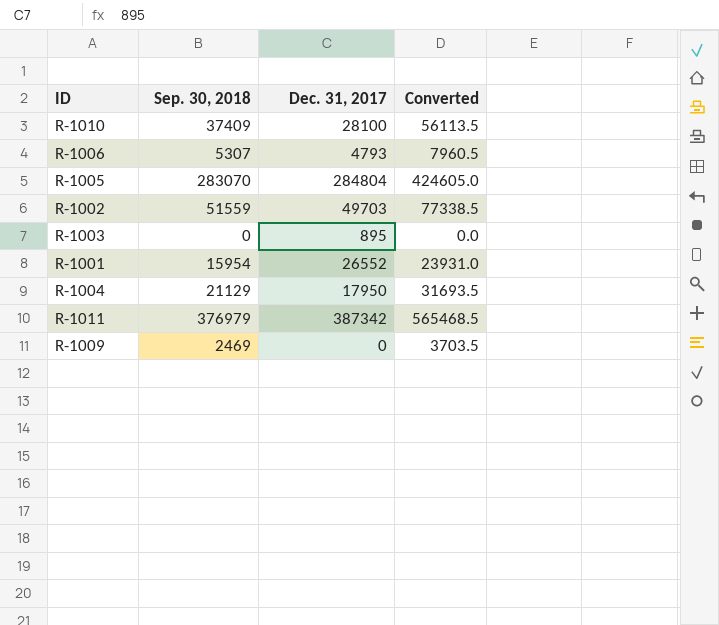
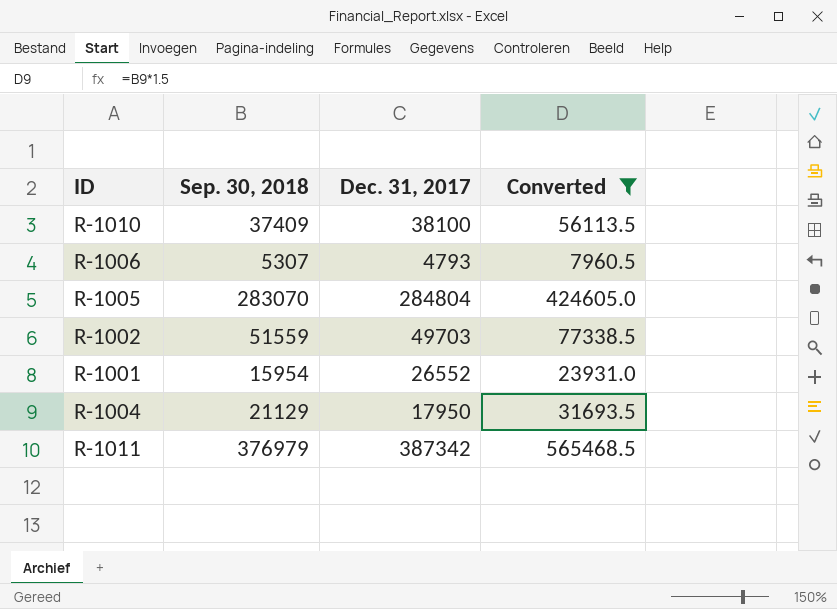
filter: none -> Converted >= 7960.5
R-1010 | Dec. 31, 2017: 28100 -> 38100

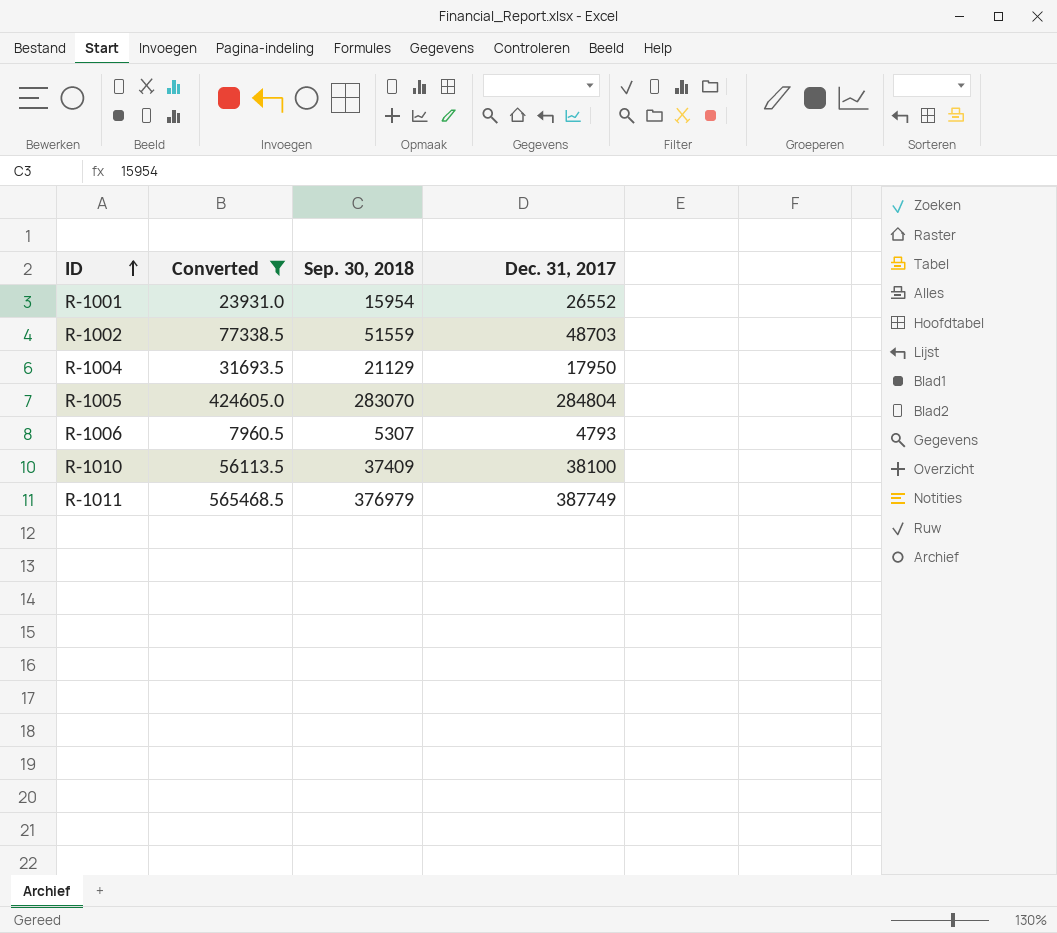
row order: none -> ID ascending
column Converted | position: 4 -> 2
R-1002 | Dec. 31, 2017: 49703 -> 48703
R-1011 | Dec. 31, 2017: 387342 -> 387749

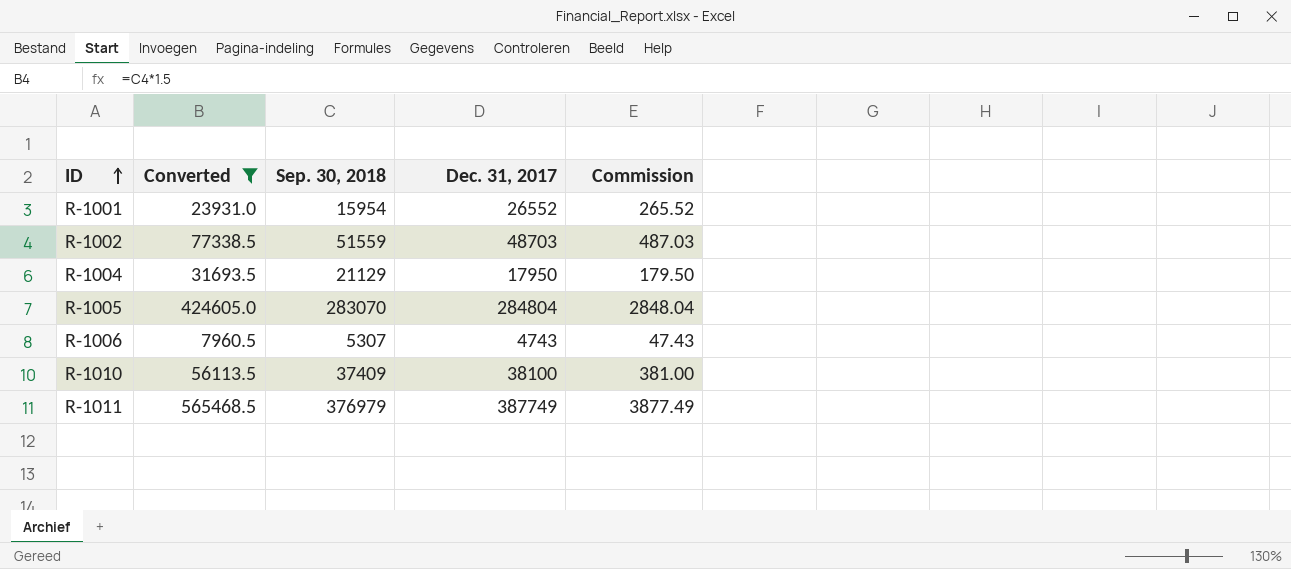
column Commission | formula: none -> [Dec. 31, 2017] * 0.01
R-1006 | Dec. 31, 2017: 4793 -> 4743

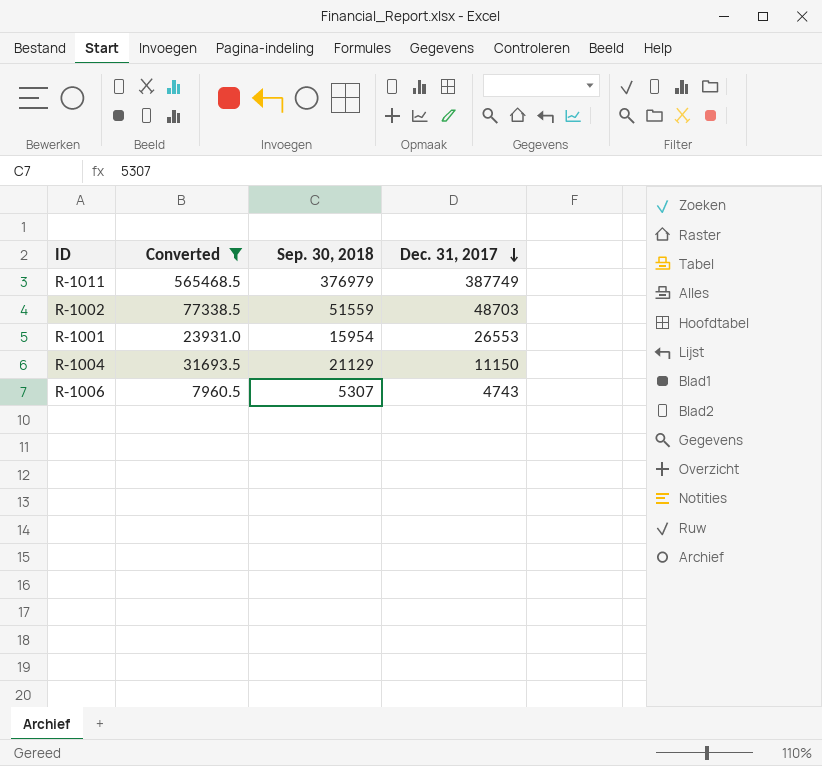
row order: ID ascending -> Dec. 31, 2017 descending
column Commission | formula: [Dec. 31, 2017] * 0.01 -> none
row R-1005: 424605.0 | 283070 | 284804 | 2848.04 -> none
row R-1010: 56113.5 | 37409 | 38100 | 381.00 -> none
R-1001 | Dec. 31, 2017: 26552 -> 26553
R-1004 | Dec. 31, 2017: 17950 -> 11150

